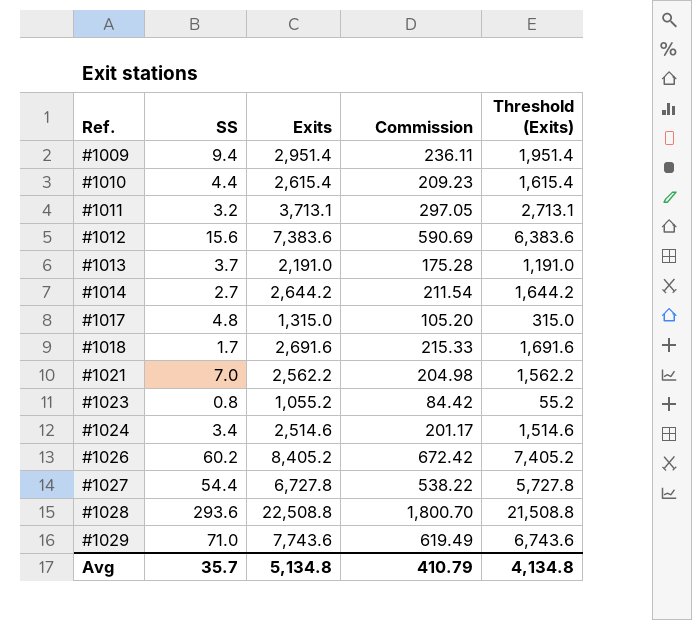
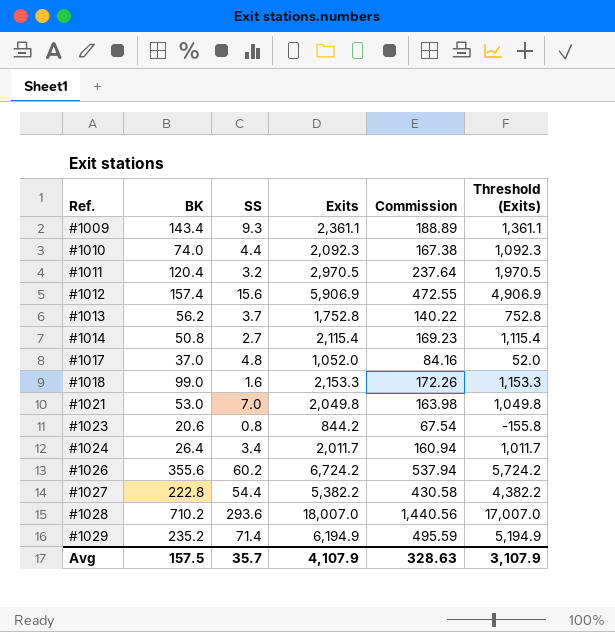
column BK | position: none -> 2
#1009 | SS: 9.4 -> 9.3
#1009 | Exits: 2,951.4 -> 2,361.1
#1009 | Commission: 236.11 -> 188.89
#1009 | Threshold (Exits): 1,951.4 -> 1,361.1
#1010 | Exits: 2,615.4 -> 2,092.3
#1010 | Commission: 209.23 -> 167.38
#1010 | Threshold (Exits): 1,615.4 -> 1,092.3
#1011 | Exits: 3,713.1 -> 2,970.5
#1011 | Commission: 297.05 -> 237.64
#1011 | Threshold (Exits): 2,713.1 -> 1,970.5
#1012 | Exits: 7,383.6 -> 5,906.9
#1012 | Commission: 590.69 -> 472.55
#1012 | Threshold (Exits): 6,383.6 -> 4,906.9
#1013 | Exits: 2,191.0 -> 1,752.8
#1013 | Commission: 175.28 -> 140.22
#1013 | Threshold (Exits): 1,191.0 -> 752.8
#1014 | Exits: 2,644.2 -> 2,115.4
#1014 | Commission: 211.54 -> 169.23
#1014 | Threshold (Exits): 1,644.2 -> 1,115.4
#1017 | Exits: 1,315.0 -> 1,052.0
#1017 | Commission: 105.20 -> 84.16
#1017 | Threshold (Exits): 315.0 -> 52.0
#1018 | SS: 1.7 -> 1.6
#1018 | Exits: 2,691.6 -> 2,153.3
#1018 | Commission: 215.33 -> 172.26
#1018 | Threshold (Exits): 1,691.6 -> 1,153.3
#1021 | Exits: 2,562.2 -> 2,049.8
#1021 | Commission: 204.98 -> 163.98
#1021 | Threshold (Exits): 1,562.2 -> 1,049.8
#1023 | Exits: 1,055.2 -> 844.2
#1023 | Commission: 84.42 -> 67.54
#1023 | Threshold (Exits): 55.2 -> -155.8
#1024 | Exits: 2,514.6 -> 2,011.7
#1024 | Commission: 201.17 -> 160.94
#1024 | Threshold (Exits): 1,514.6 -> 1,011.7
#1026 | Exits: 8,405.2 -> 6,724.2
#1026 | Commission: 672.42 -> 537.94
#1026 | Threshold (Exits): 7,405.2 -> 5,724.2
#1027 | Exits: 6,727.8 -> 5,382.2
#1027 | Commission: 538.22 -> 430.58
#1027 | Threshold (Exits): 5,727.8 -> 4,382.2
#1028 | Exits: 22,508.8 -> 18,007.0
#1028 | Commission: 1,800.70 -> 1,440.56
#1028 | Threshold (Exits): 21,508.8 -> 17,007.0
#1029 | SS: 71.0 -> 71.4
#1029 | Exits: 7,743.6 -> 6,194.9
#1029 | Commission: 619.49 -> 495.59
#1029 | Threshold (Exits): 6,743.6 -> 5,194.9
Avg | Exits: 5,134.8 -> 4,107.9
Avg | Commission: 410.79 -> 328.63
Avg | Threshold (Exits): 4,134.8 -> 3,107.9

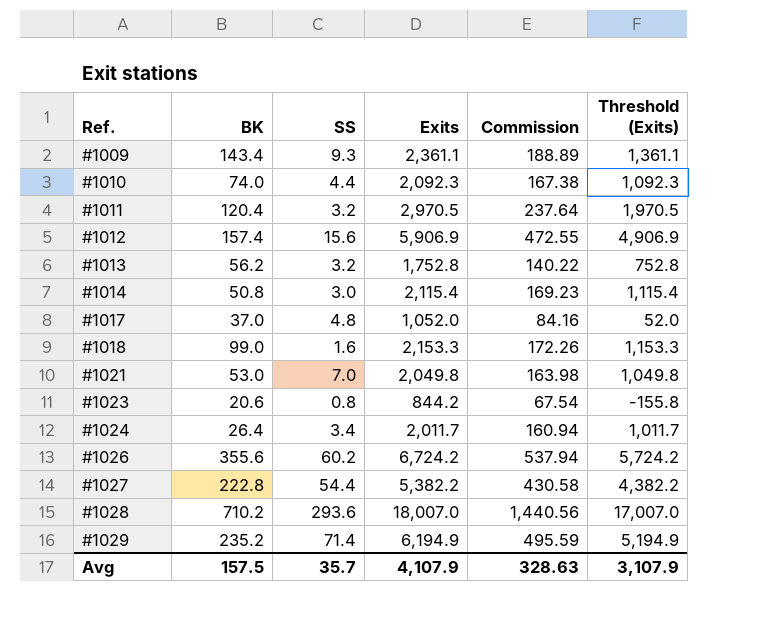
#1013 | SS: 3.7 -> 3.2
#1014 | SS: 2.7 -> 3.0

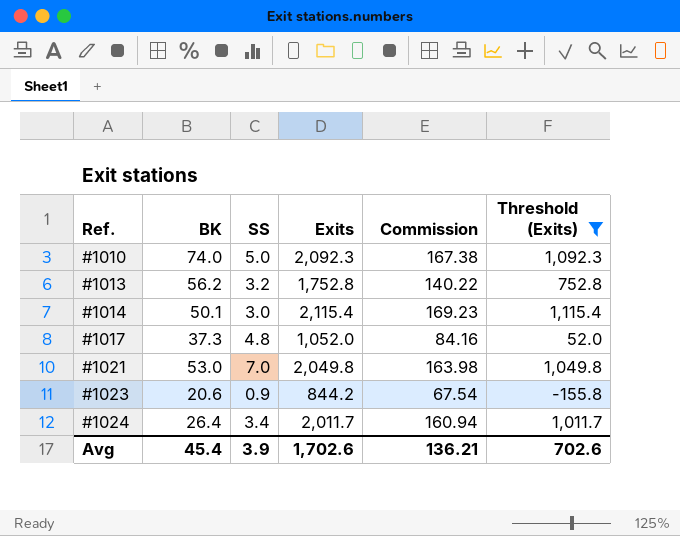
filter: none -> Threshold (Exits) <= 1,115.4
#1010 | SS: 4.4 -> 5.0
#1014 | BK: 50.8 -> 50.1
#1017 | BK: 37.0 -> 37.3
#1023 | SS: 0.8 -> 0.9
Avg | BK: 157.5 -> 45.4
Avg | SS: 35.7 -> 3.9
Avg | Exits: 4,107.9 -> 1,702.6
Avg | Commission: 328.63 -> 136.21
Avg | Threshold (Exits): 3,107.9 -> 702.6

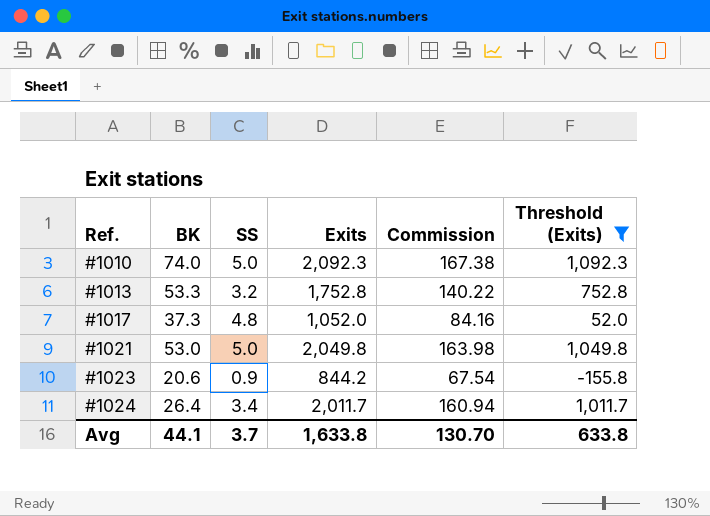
row #1014: 50.1 | 3.0 | 2,115.4 | 169.23 | 1,115.4 -> none
#1013 | BK: 56.2 -> 53.3
#1021 | SS: 7.0 -> 5.0
Avg | BK: 45.4 -> 44.1
Avg | SS: 3.9 -> 3.7
Avg | Exits: 1,702.6 -> 1,633.8
Avg | Commission: 136.21 -> 130.70
Avg | Threshold (Exits): 702.6 -> 633.8

